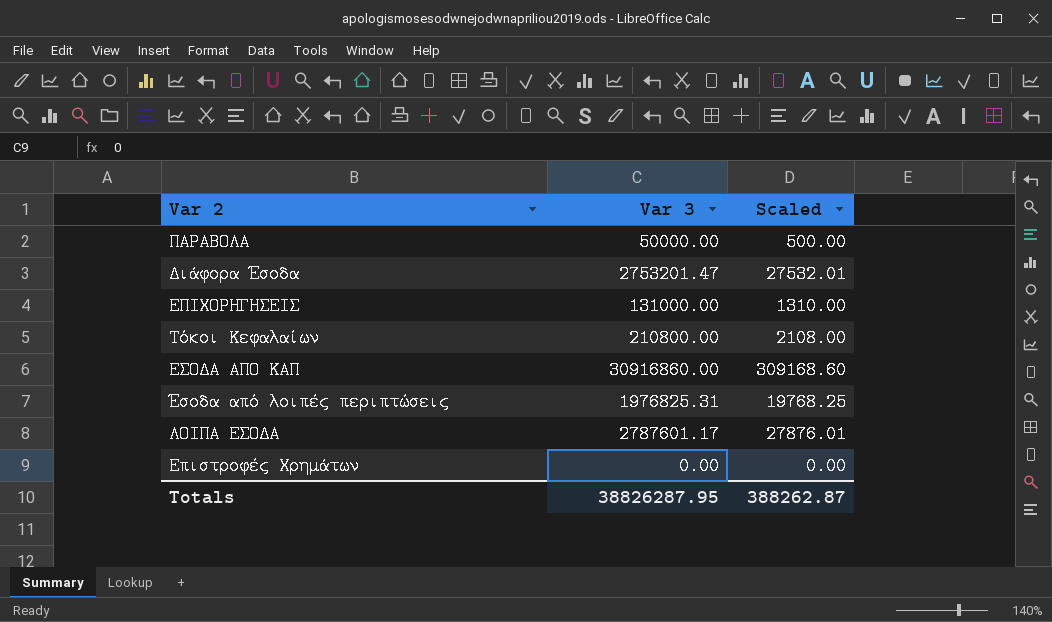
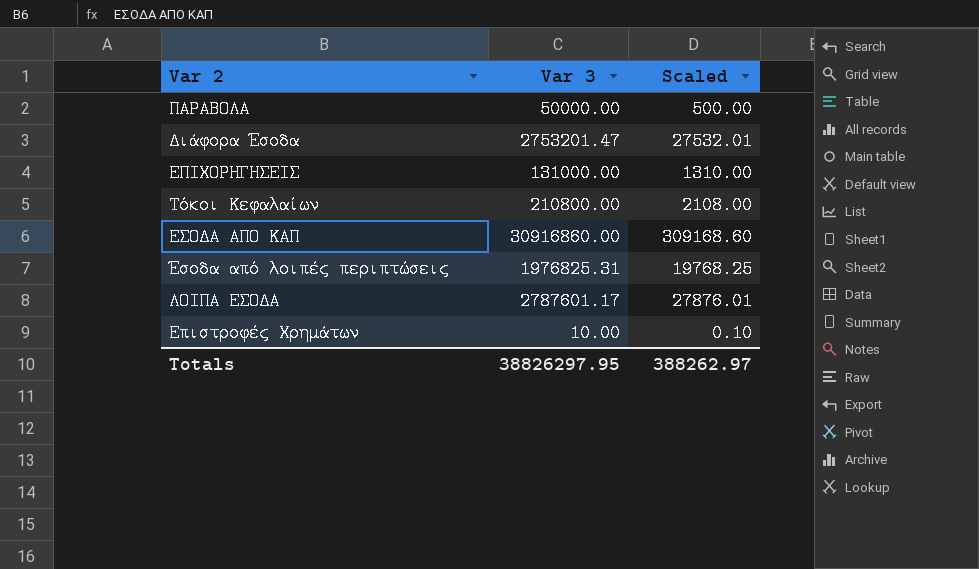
Επιστροφές Χρημάτων | Var 3: 0.00 -> 10.00
Επιστροφές Χρημάτων | Scaled: 0.00 -> 0.10
Totals | Var 3: 38826287.95 -> 38826297.95
Totals | Scaled: 388262.87 -> 388262.97

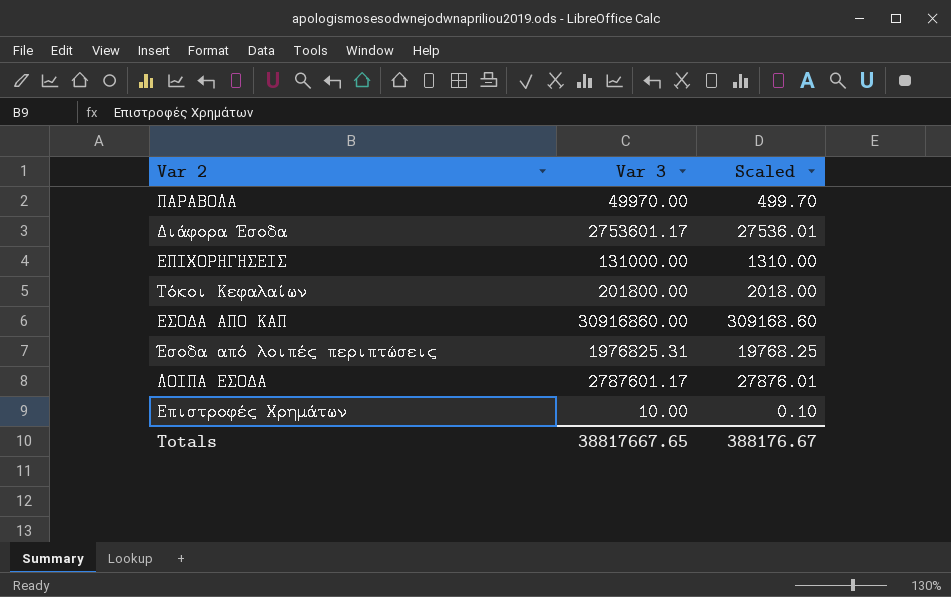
ΠΑΡΑΒΟΛΑ | Var 3: 50000.00 -> 49970.00
ΠΑΡΑΒΟΛΑ | Scaled: 500.00 -> 499.70
Διάφορα Έσοδα | Var 3: 2753201.47 -> 2753601.17
Διάφορα Έσοδα | Scaled: 27532.01 -> 27536.01
Τόκοι Κεφαλαίων | Var 3: 210800.00 -> 201800.00
Τόκοι Κεφαλαίων | Scaled: 2108.00 -> 2018.00
Totals | Var 3: 38826297.95 -> 38817667.65
Totals | Scaled: 388262.97 -> 388176.67

